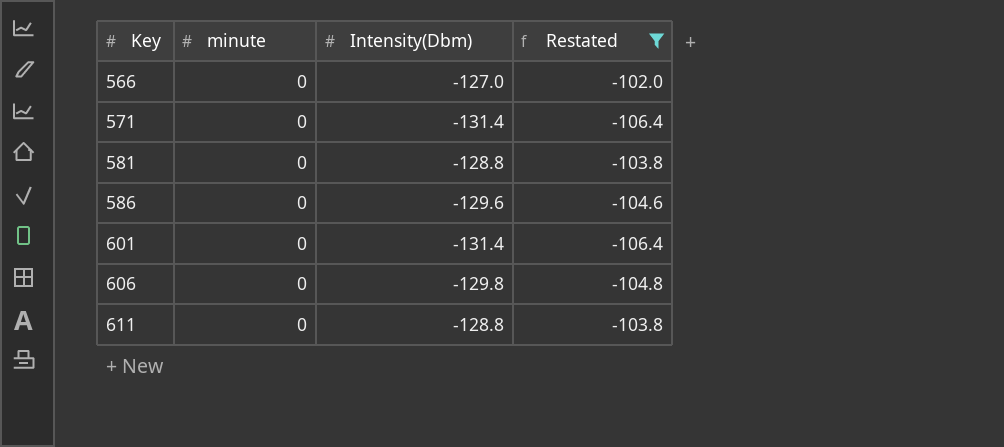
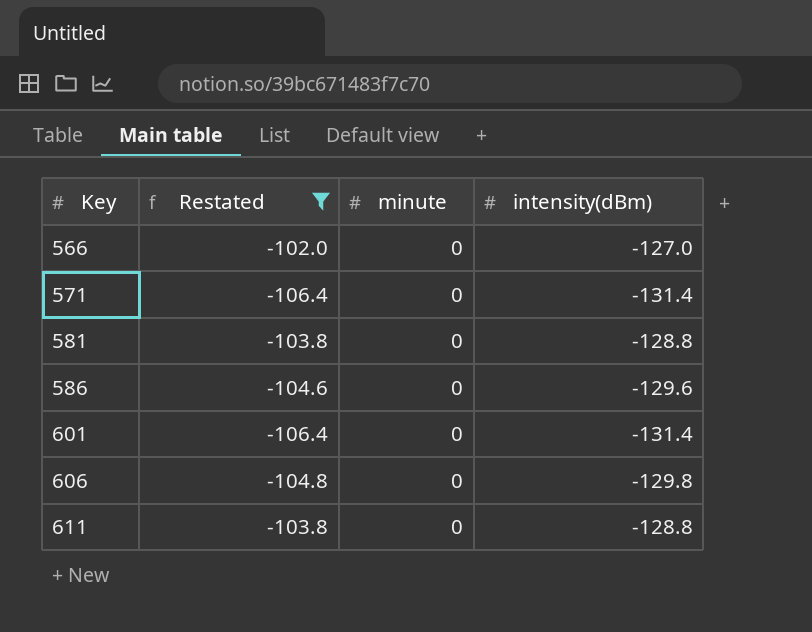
column Restated | position: 4 -> 2
column name: Intensity(Dbm) -> intensity(dBm)

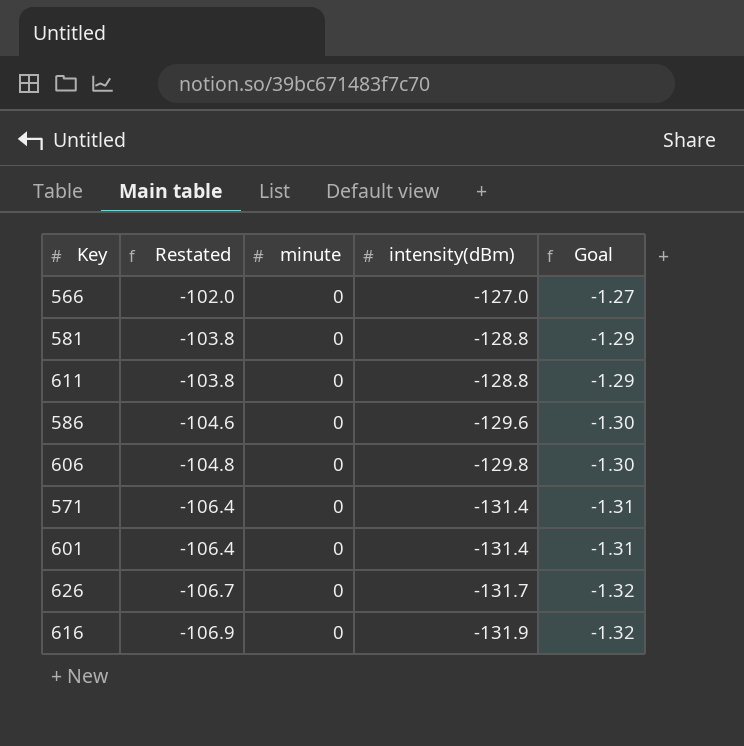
filter: Restated >= -106.4 -> none
row order: Key ascending -> Restated descending
column Goal | formula: none -> [intensity(dBm)] * 0.01

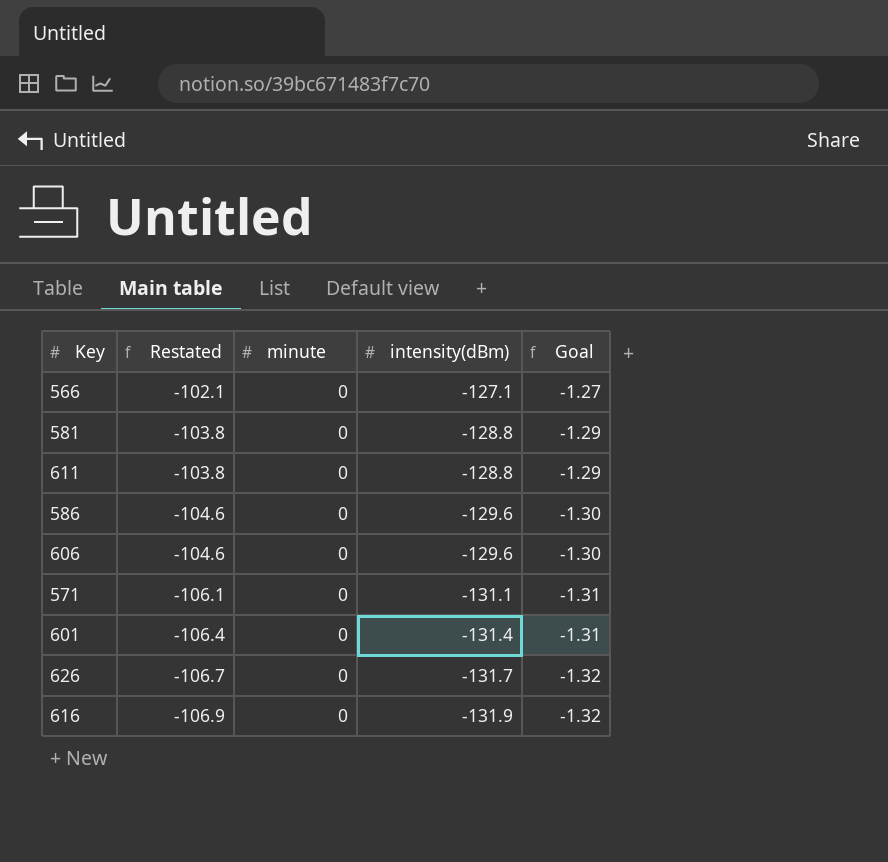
566 | Restated: -102.0 -> -102.1
566 | intensity(dBm): -127.0 -> -127.1
606 | Restated: -104.8 -> -104.6
606 | intensity(dBm): -129.8 -> -129.6
571 | Restated: -106.4 -> -106.1
571 | intensity(dBm): -131.4 -> -131.1

